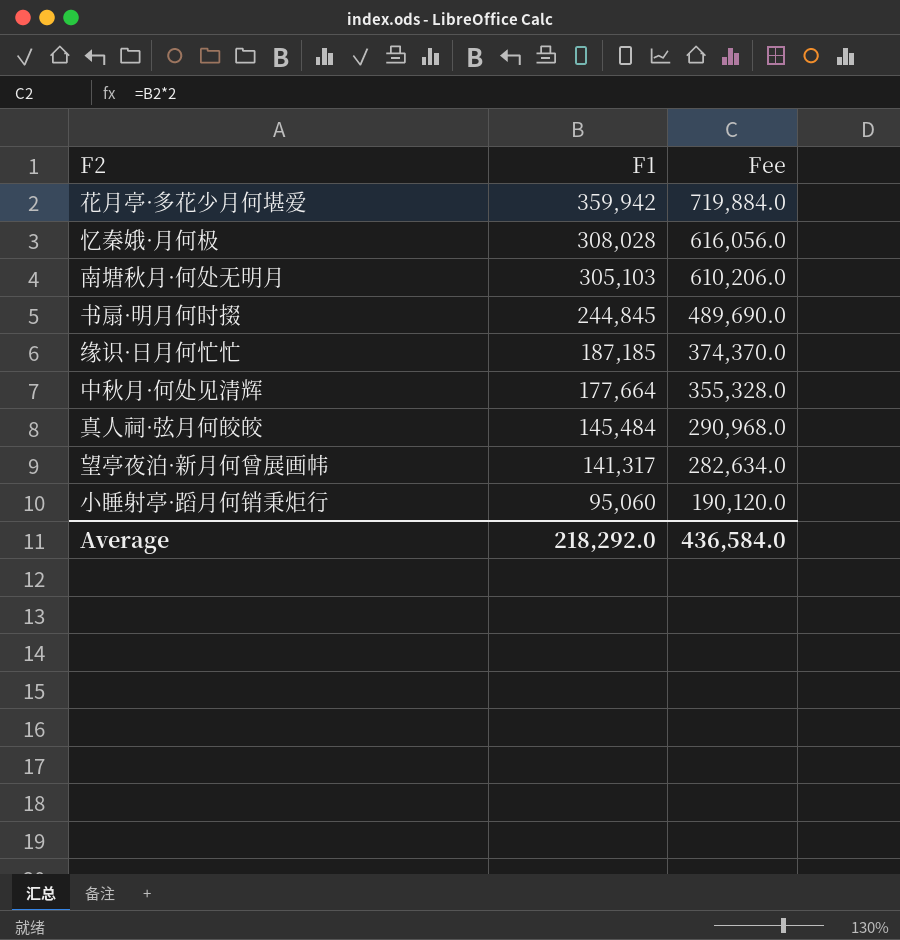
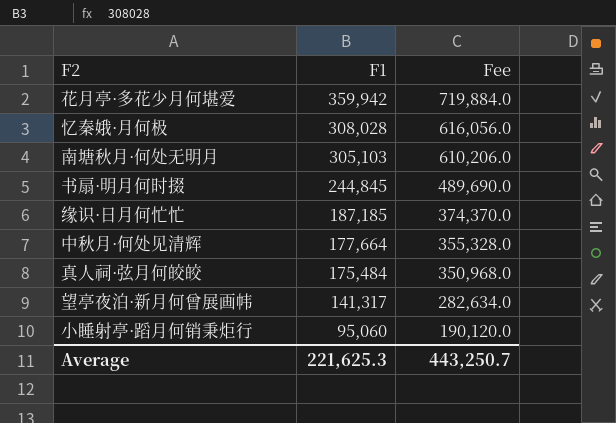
真人祠·弦月何皎皎 | F1: 145,484 -> 175,484
真人祠·弦月何皎皎 | Fee: 290,968.0 -> 350,968.0
Average | F1: 218,292.0 -> 221,625.3
Average | Fee: 436,584.0 -> 443,250.7

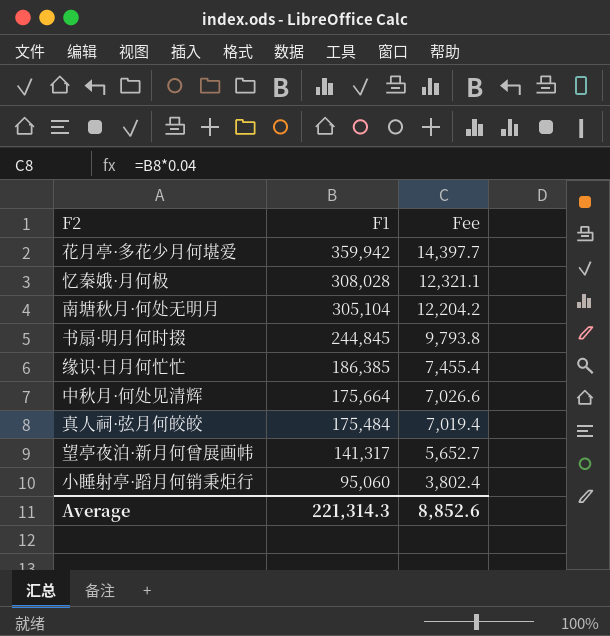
column Fee | formula: [F1] * 2 -> [F1] * 0.04
南塘秋月·何处无明月 | F1: 305,103 -> 305,104
缘识·日月何忙忙 | F1: 187,185 -> 186,385
中秋月·何处见清辉 | F1: 177,664 -> 175,664
Average | F1: 221,625.3 -> 221,314.3
Average | Fee: 443,250.7 -> 8,852.6

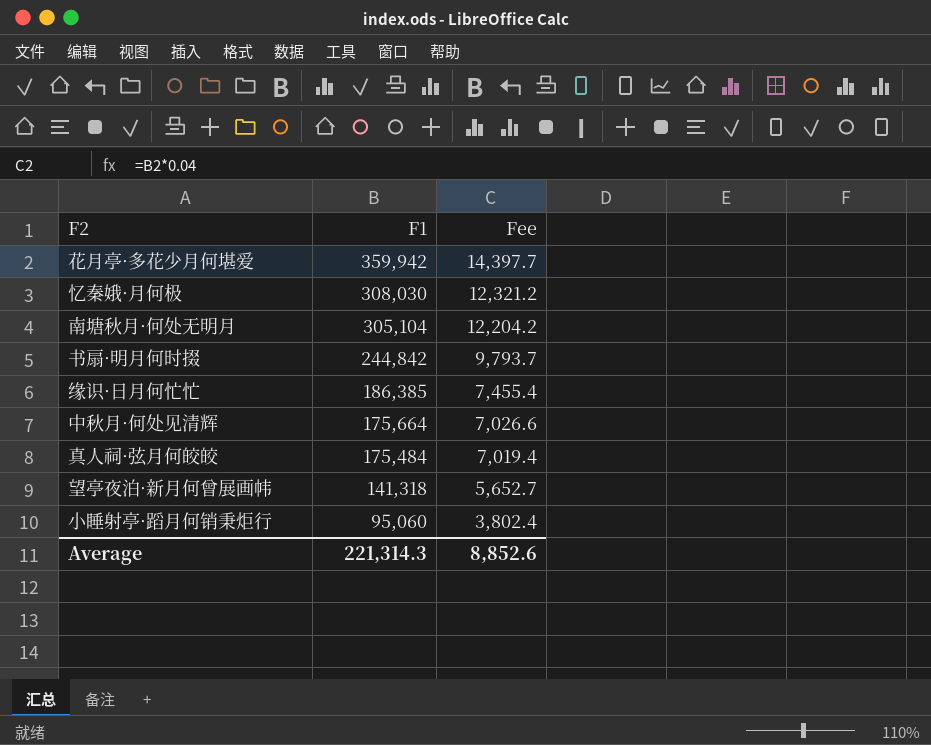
忆秦娥·月何极 | F1: 308,028 -> 308,030
忆秦娥·月何极 | Fee: 12,321.1 -> 12,321.2
书扇·明月何时掇 | F1: 244,845 -> 244,842
书扇·明月何时掇 | Fee: 9,793.8 -> 9,793.7
望亭夜泊·新月何曾展画帏 | F1: 141,317 -> 141,318

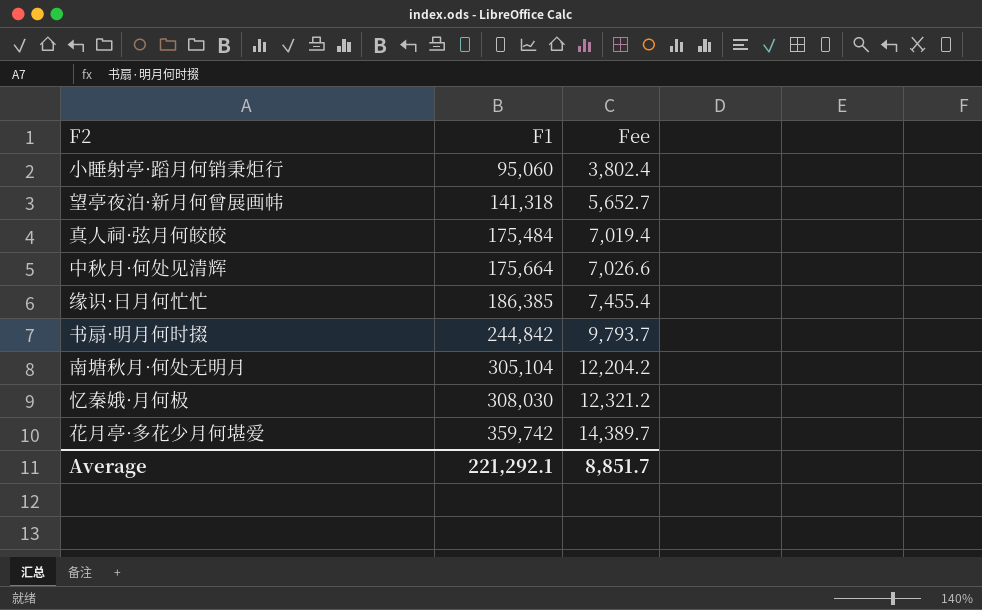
row order: F1 descending -> F1 ascending
花月亭·多花少月何堪爱 | F1: 359,942 -> 359,742
花月亭·多花少月何堪爱 | Fee: 14,397.7 -> 14,389.7
Average | F1: 221,314.3 -> 221,292.1
Average | Fee: 8,852.6 -> 8,851.7

